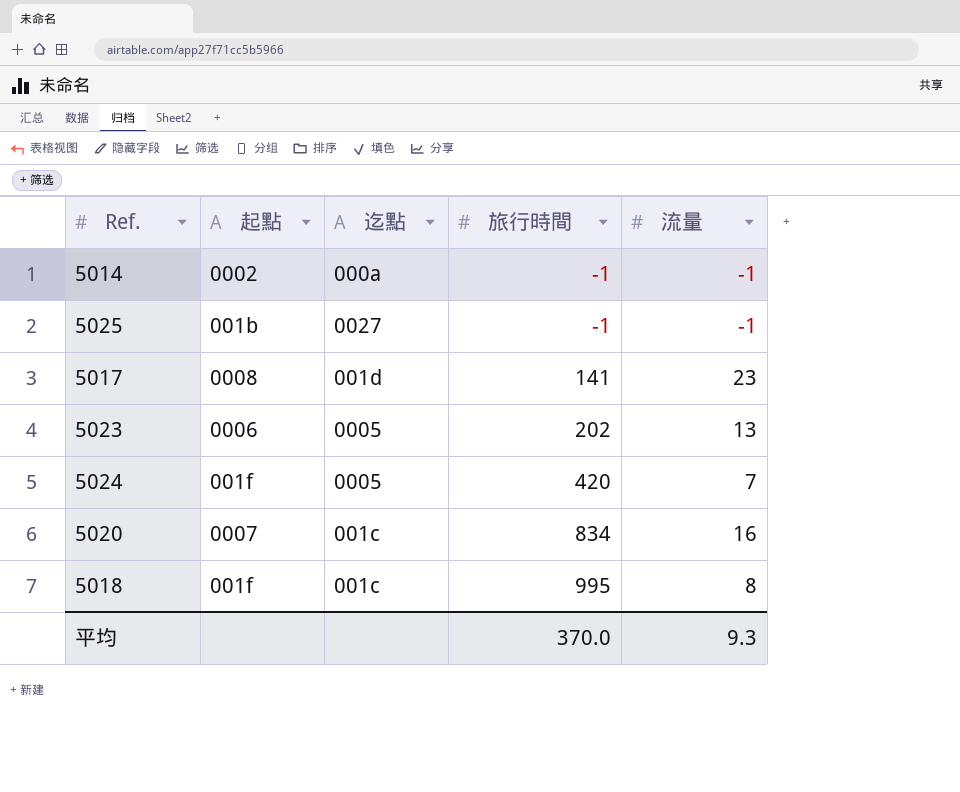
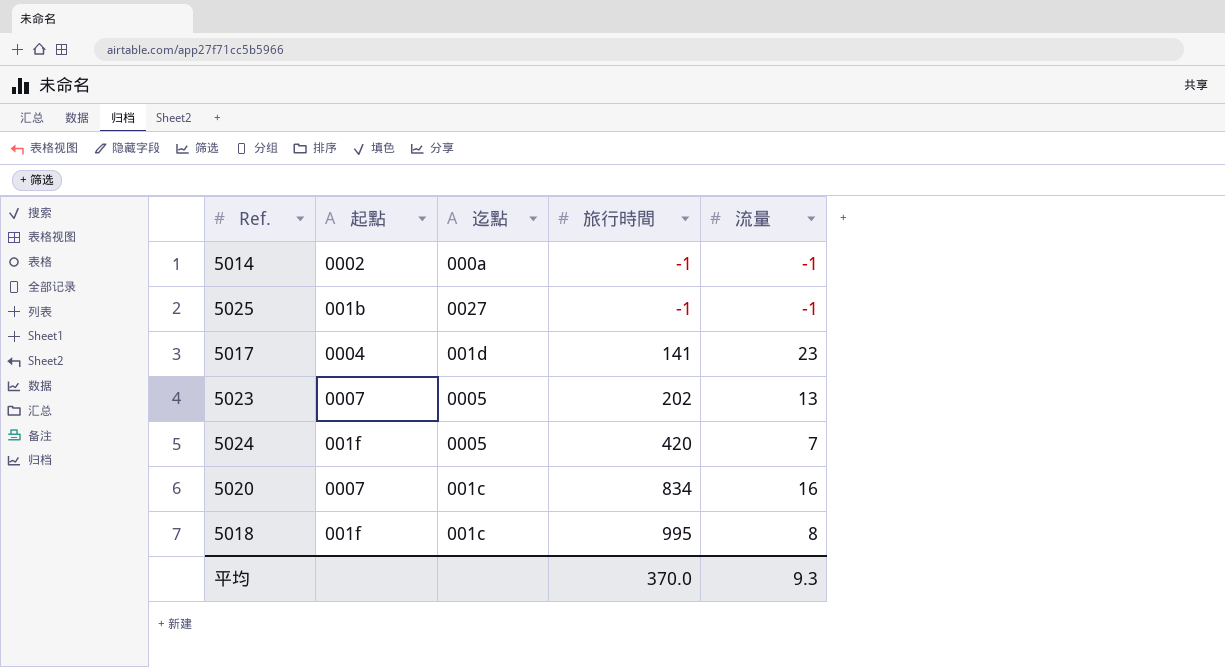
5017 | 起點: 0008 -> 0004
5023 | 起點: 0006 -> 0007

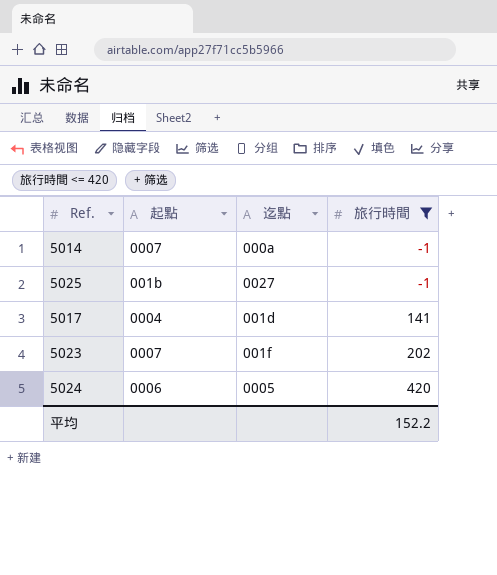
filter: none -> 旅行時間 <= 420
column 流量 | position: 5 -> none
5014 | 起點: 0002 -> 0007
5023 | 迄點: 0005 -> 001f
5024 | 起點: 001f -> 0006
平均 | 旅行時間: 370.0 -> 152.2

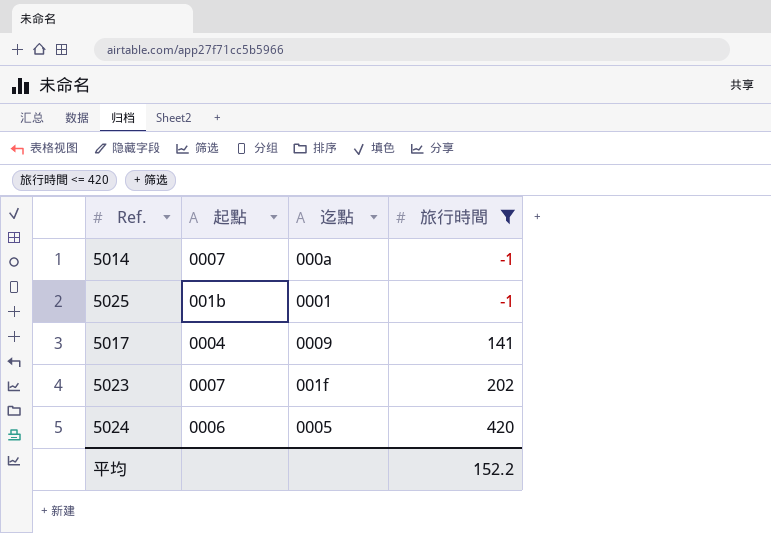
5025 | 迄點: 0027 -> 0001
5017 | 迄點: 001d -> 0009

